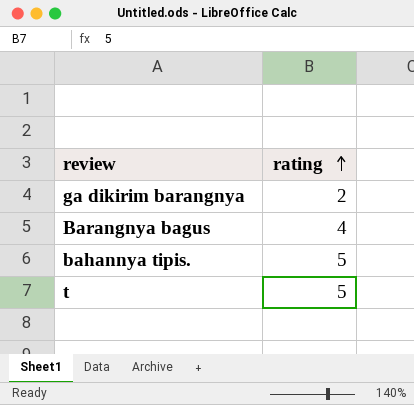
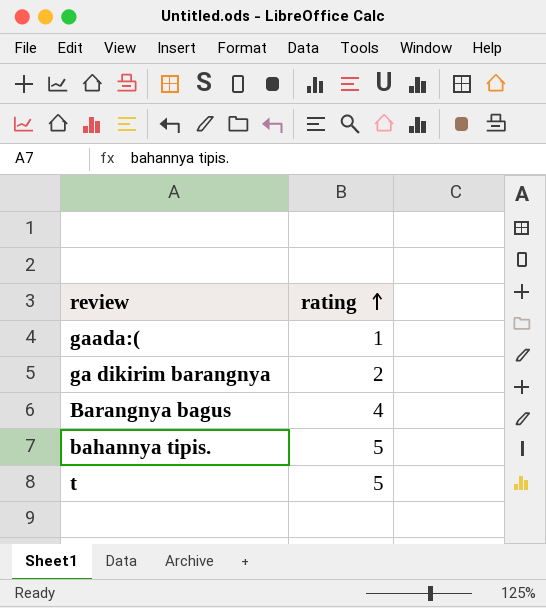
row gaada:(: none -> 1

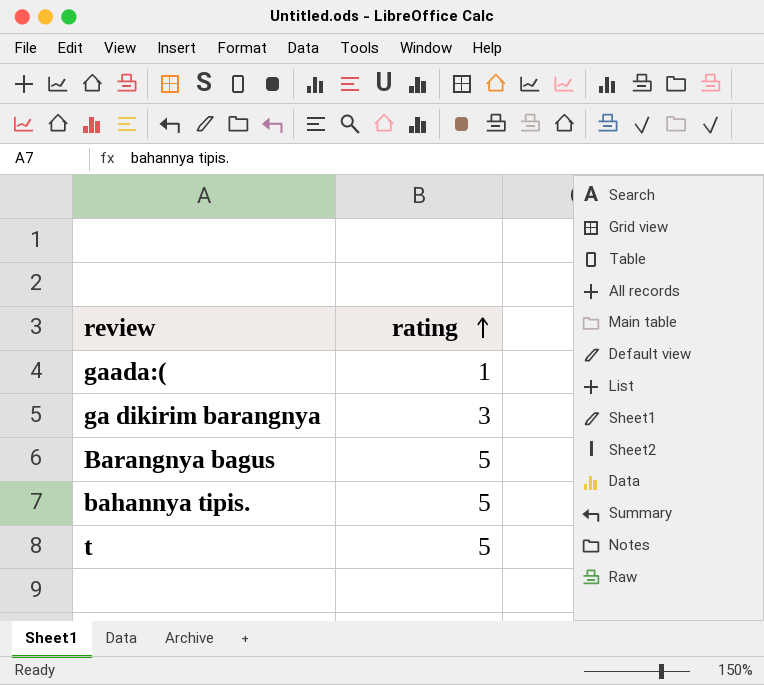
ga dikirim barangnya | rating: 2 -> 3
Barangnya bagus | rating: 4 -> 5

